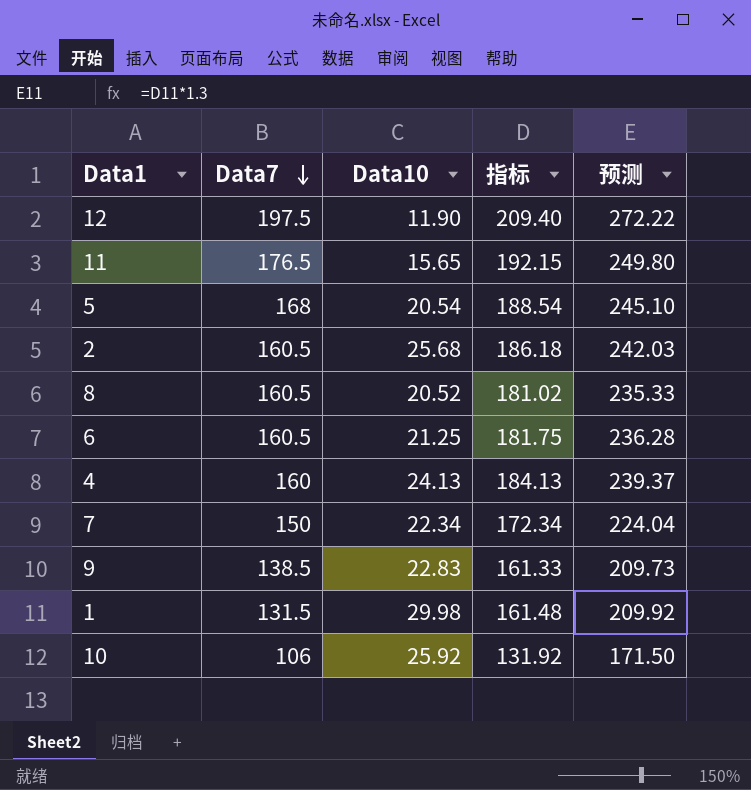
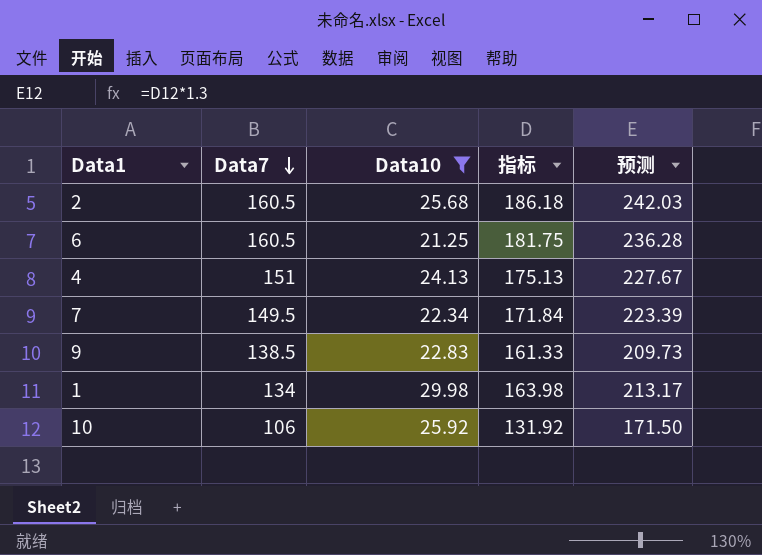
filter: none -> Data10 >= 21.25
4 | Data7: 160 -> 151
4 | 指标: 184.13 -> 175.13
4 | 预测: 239.37 -> 227.67
7 | Data7: 150 -> 149.5
7 | 指标: 172.34 -> 171.84
7 | 预测: 224.04 -> 223.39
1 | Data7: 131.5 -> 134
1 | 指标: 161.48 -> 163.98
1 | 预测: 209.92 -> 213.17

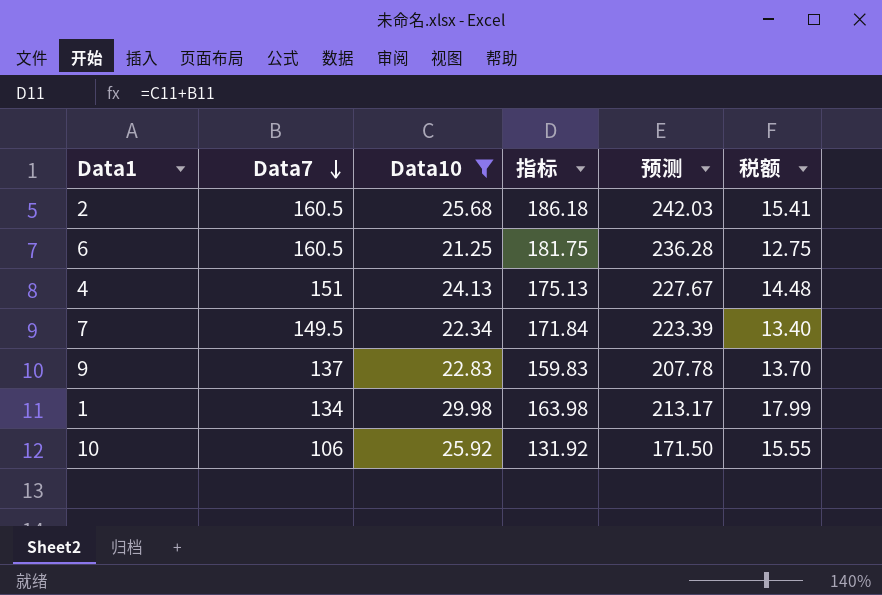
column 税额 | formula: none -> [Data10] * 0.6
9 | Data7: 138.5 -> 137
9 | 指标: 161.33 -> 159.83
9 | 预测: 209.73 -> 207.78

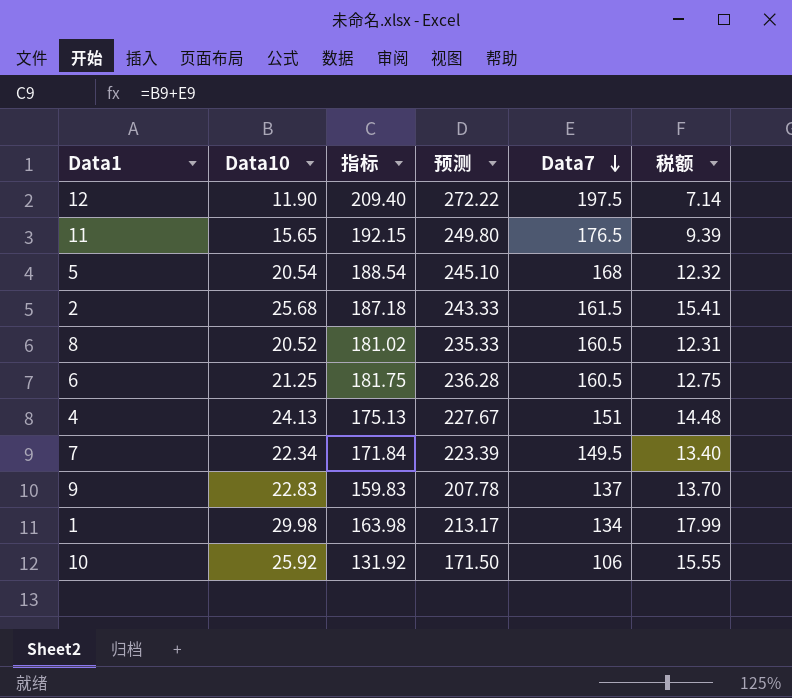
filter: Data10 >= 21.25 -> none
column Data7 | position: 2 -> 5
2 | 指标: 186.18 -> 187.18
2 | 预测: 242.03 -> 243.33
2 | Data7: 160.5 -> 161.5

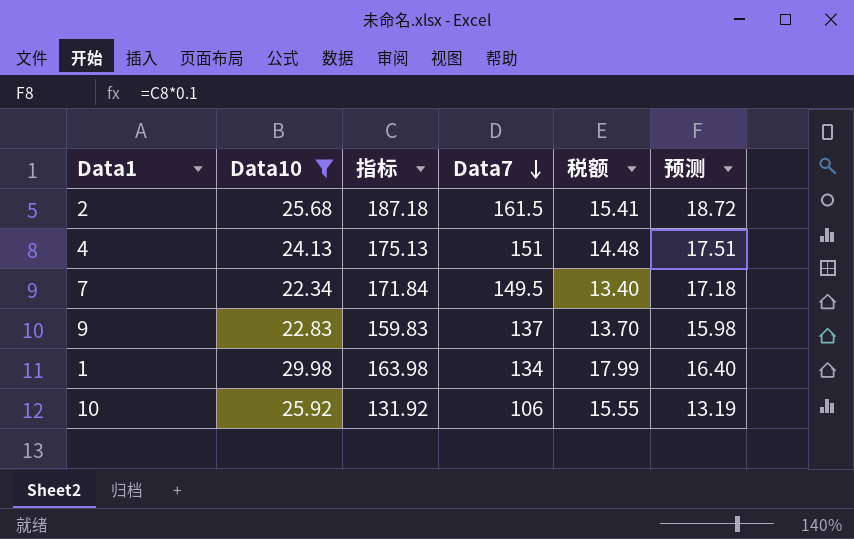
filter: none -> Data10 >= 22.34
column 预测 | formula: [指标] * 1.3 -> [指标] * 0.1
column 预测 | position: 4 -> 6

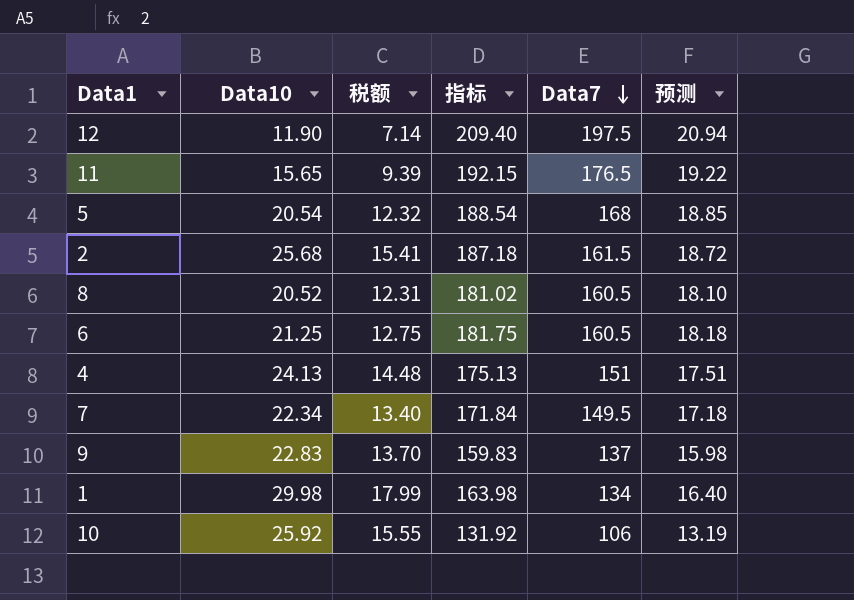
filter: Data10 >= 22.34 -> none
column 税额 | position: 5 -> 3

